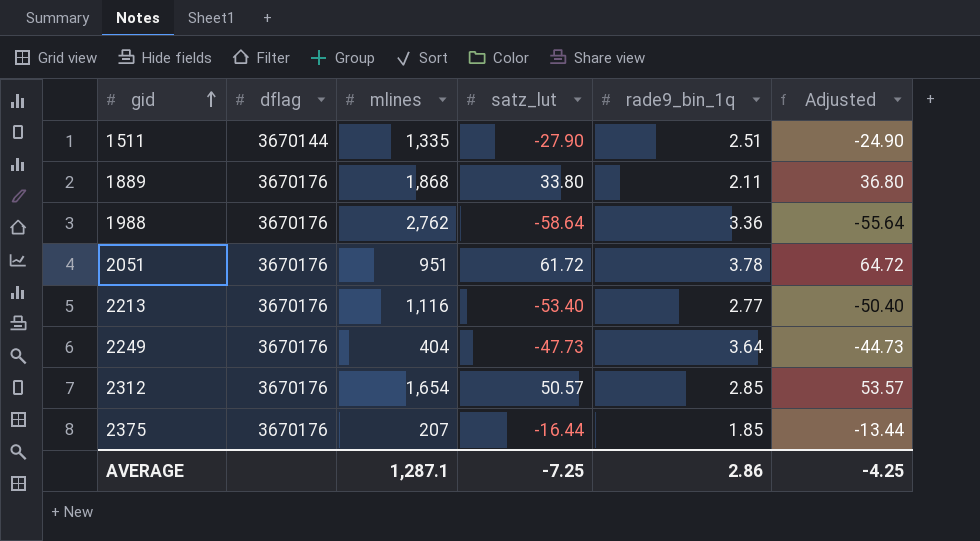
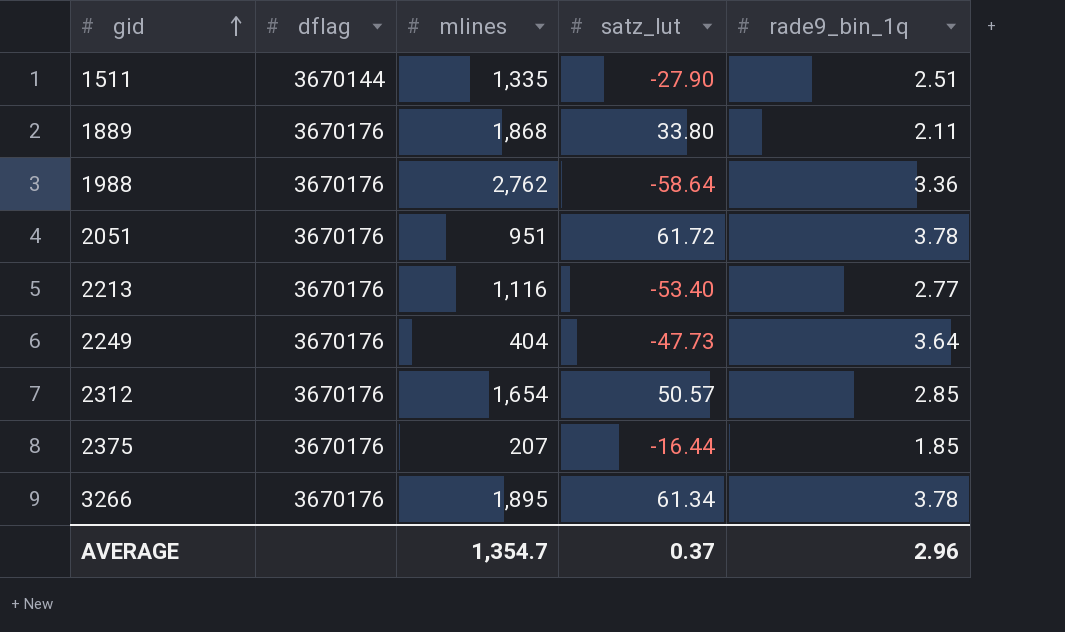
column Adjusted | formula: [satz_lut] + 3 -> none
row 3266: none -> 3670176 | 1,895 | 61.34 | 3.78
AVERAGE | mlines: 1,287.1 -> 1,354.7
AVERAGE | satz_lut: -7.25 -> 0.37
AVERAGE | rade9_bin_1q: 2.86 -> 2.96

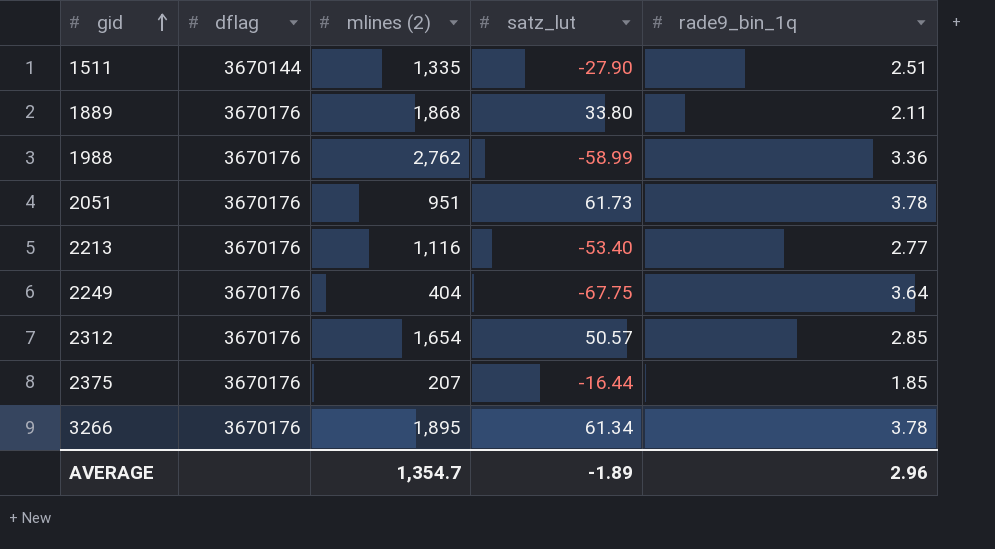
column name: mlines -> mlines (2)
1988 | satz_lut: -58.64 -> -58.99
2051 | satz_lut: 61.72 -> 61.73
2249 | satz_lut: -47.73 -> -67.75
AVERAGE | satz_lut: 0.37 -> -1.89

